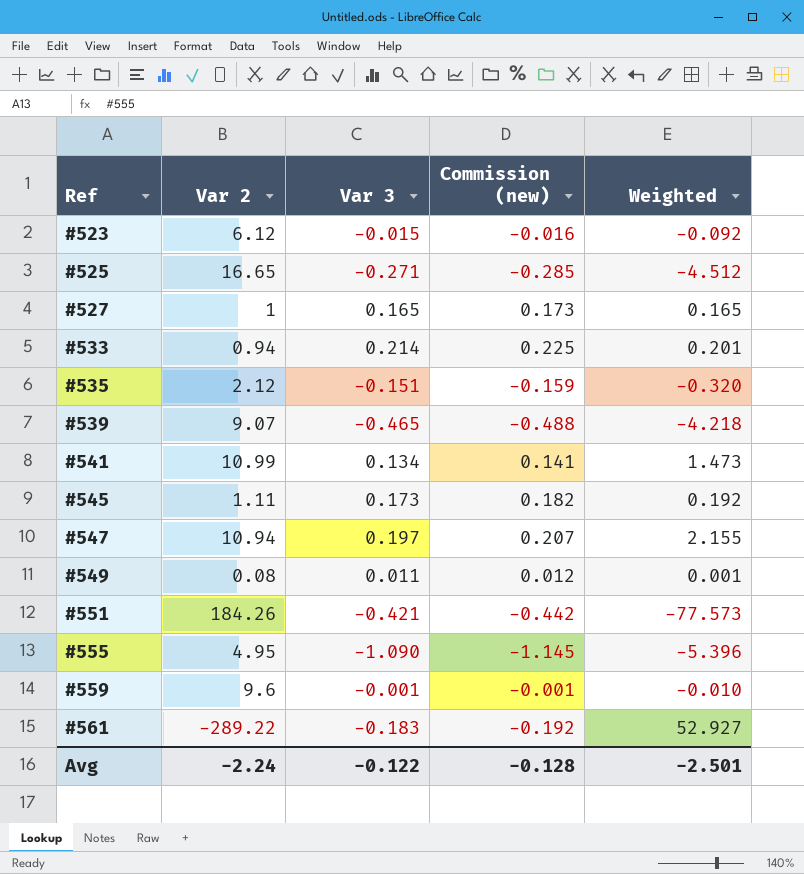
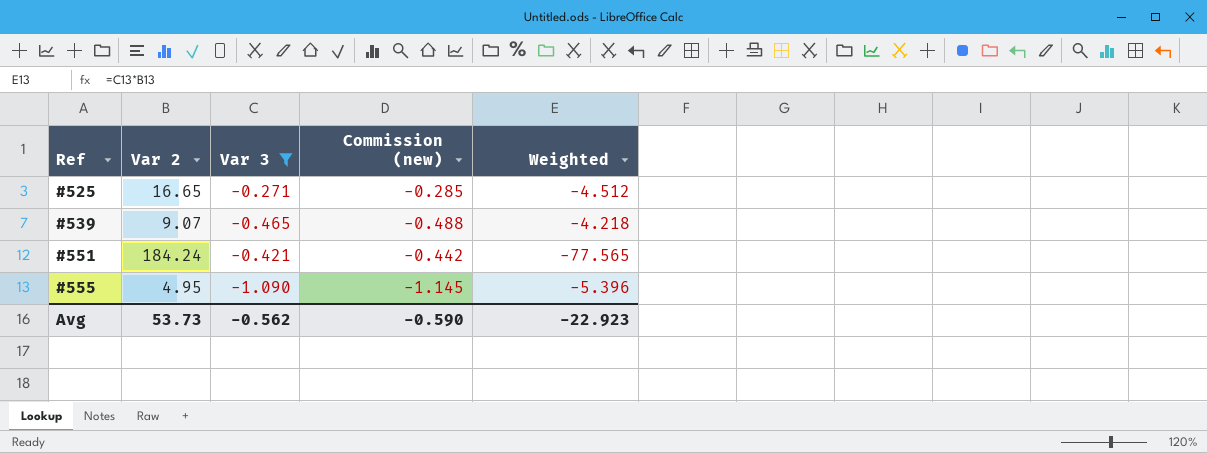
filter: none -> Var 3 <= -0.271
#551 | Var 2: 184.26 -> 184.24
#551 | Weighted: -77.573 -> -77.565
Avg | Var 2: -2.24 -> 53.73
Avg | Var 3: -0.122 -> -0.562
Avg | Commission (new): -0.128 -> -0.590
Avg | Weighted: -2.501 -> -22.923

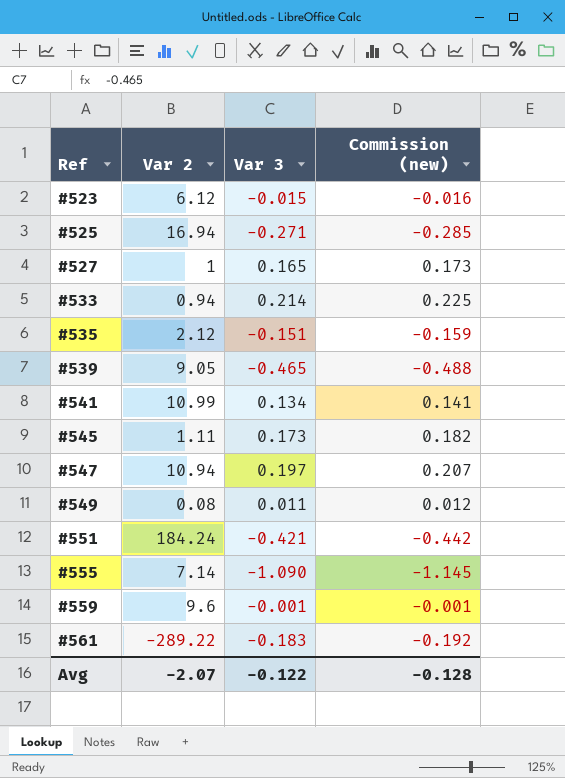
filter: Var 3 <= -0.271 -> none
column Weighted | formula: [Var 2] * [Var 3] -> none
#525 | Var 2: 16.65 -> 16.94
#539 | Var 2: 9.07 -> 9.05
#555 | Var 2: 4.95 -> 7.14
Avg | Var 2: 53.73 -> -2.07
Avg | Var 3: -0.562 -> -0.122
Avg | Commission (new): -0.590 -> -0.128

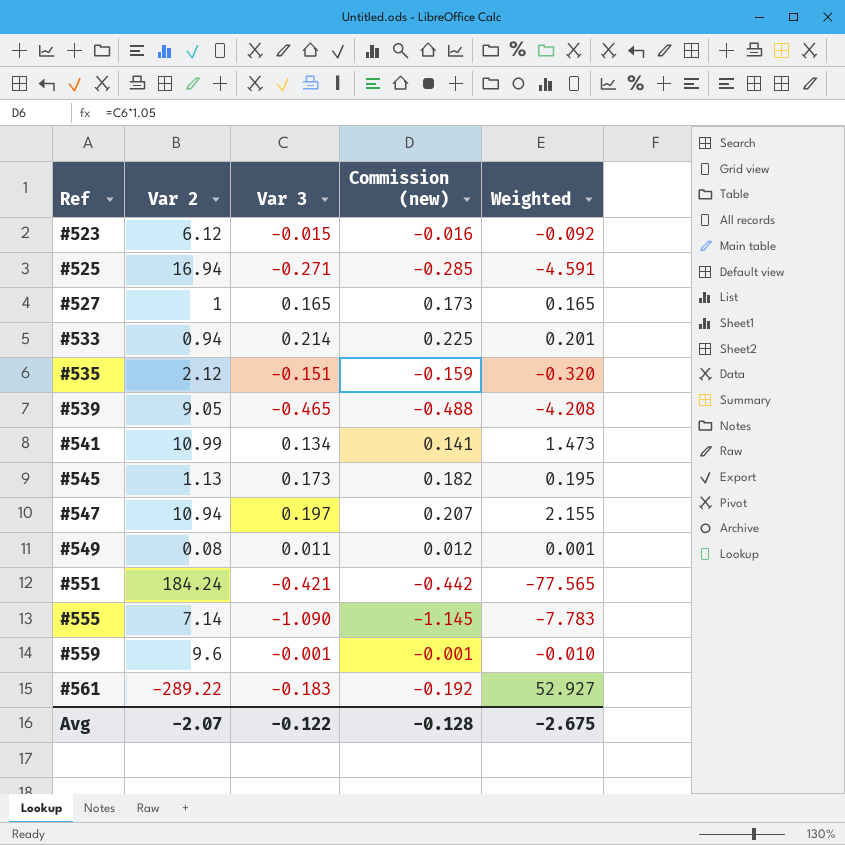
column Weighted | formula: none -> [Var 2] * [Var 3]
#545 | Var 2: 1.11 -> 1.13

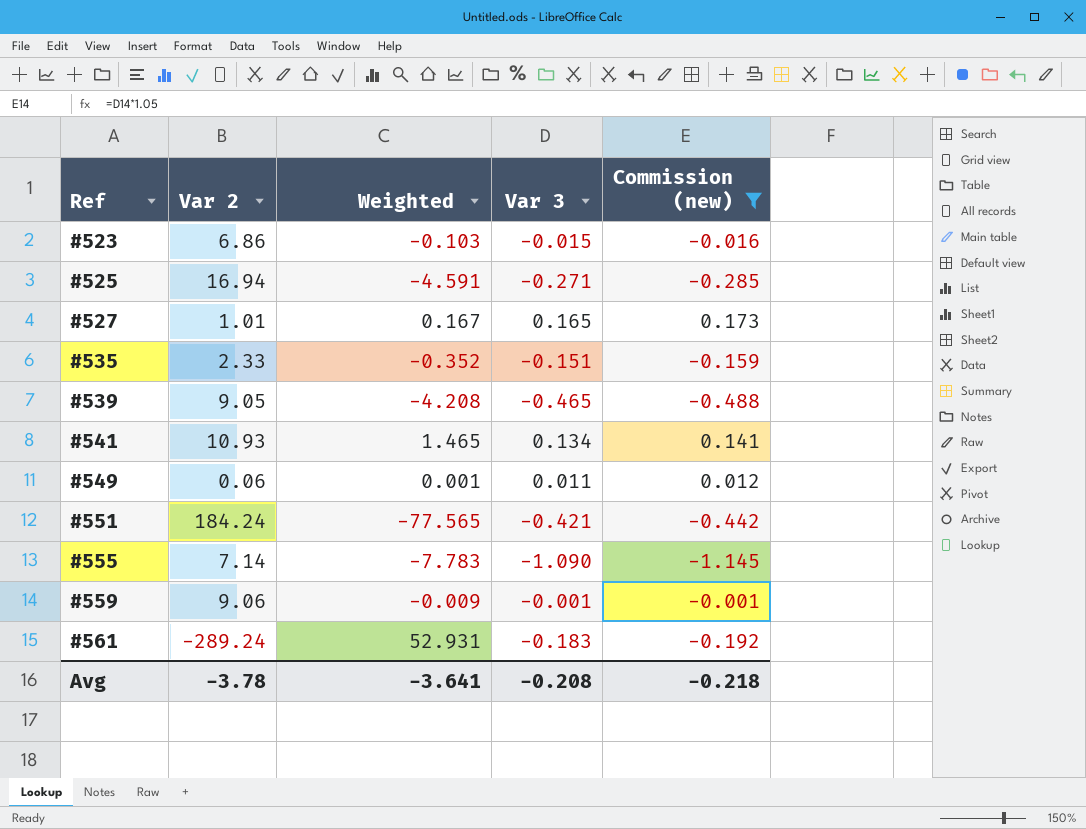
filter: none -> Commission (new) <= 0.173
column Weighted | position: 5 -> 3
#523 | Var 2: 6.12 -> 6.86
#523 | Weighted: -0.092 -> -0.103
#527 | Var 2: 1 -> 1.01
#527 | Weighted: 0.165 -> 0.167
#535 | Var 2: 2.12 -> 2.33
#535 | Weighted: -0.320 -> -0.352
#541 | Var 2: 10.99 -> 10.93
#541 | Weighted: 1.473 -> 1.465
#549 | Var 2: 0.08 -> 0.06
#559 | Var 2: 9.6 -> 9.06
#559 | Weighted: -0.010 -> -0.009
#561 | Var 2: -289.22 -> -289.24
#561 | Weighted: 52.927 -> 52.931
Avg | Var 2: -2.07 -> -3.78
Avg | Weighted: -2.675 -> -3.641
Avg | Var 3: -0.122 -> -0.208
Avg | Commission (new): -0.128 -> -0.218

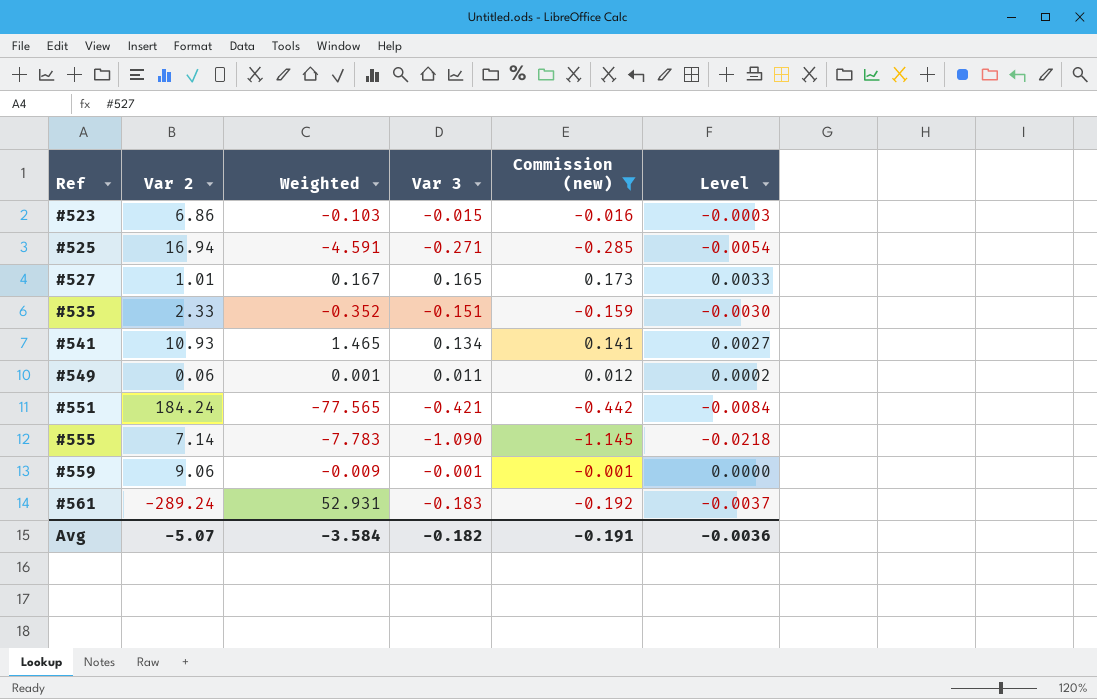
column Level | formula: none -> [Var 3] * 0.02
row #539: 9.05 | -4.208 | -0.465 | -0.488 -> none
Avg | Var 2: -3.78 -> -5.07
Avg | Weighted: -3.641 -> -3.584
Avg | Var 3: -0.208 -> -0.182
Avg | Commission (new): -0.218 -> -0.191

